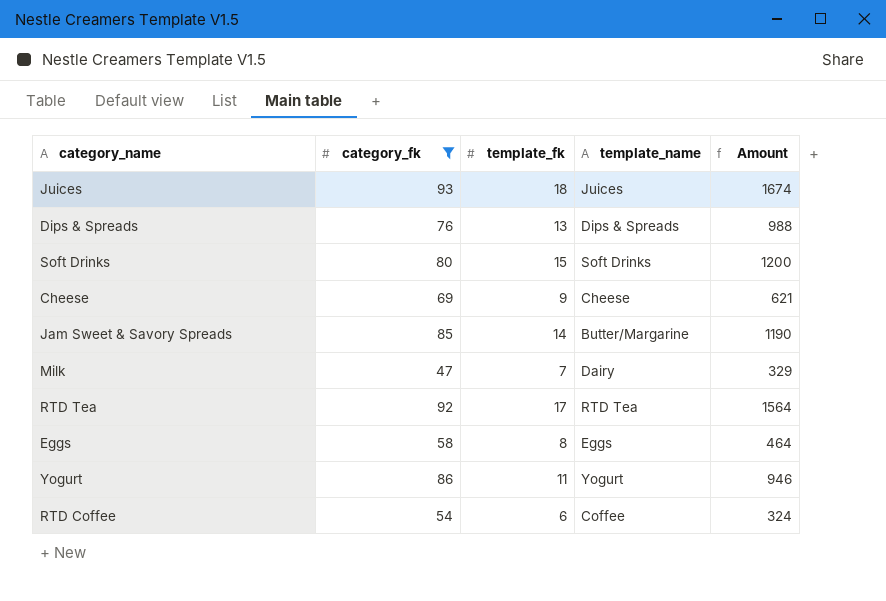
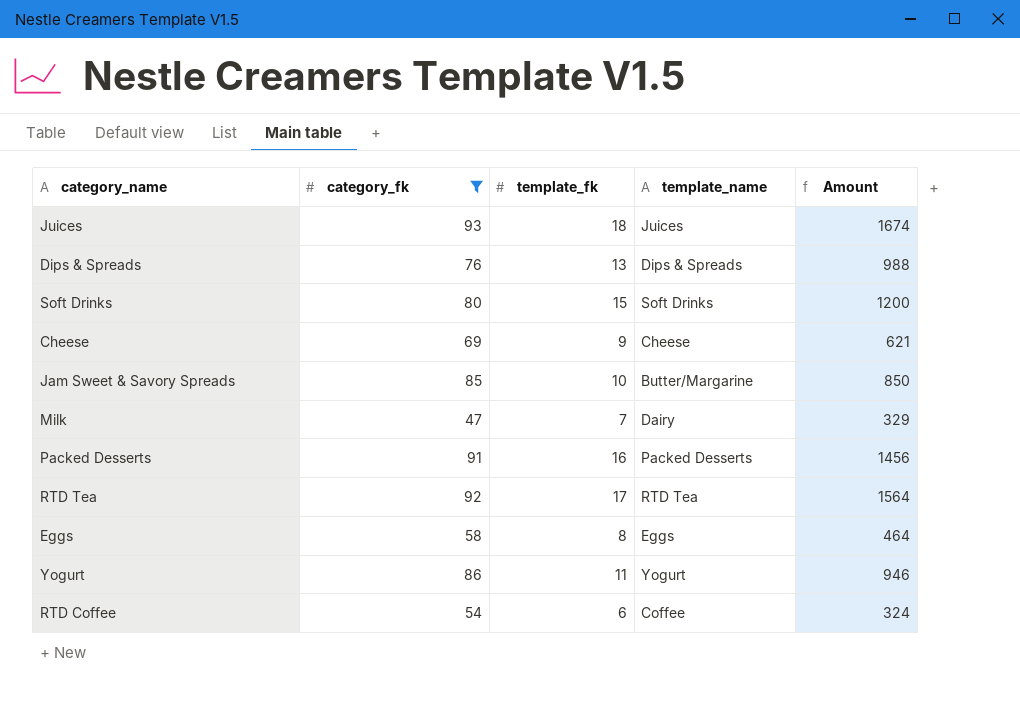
Jam Sweet & Savory Spreads | template_fk: 14 -> 10
Jam Sweet & Savory Spreads | Amount: 1190 -> 850
row Packed Desserts: none -> 91 | 16 | Packed Desserts | 1456

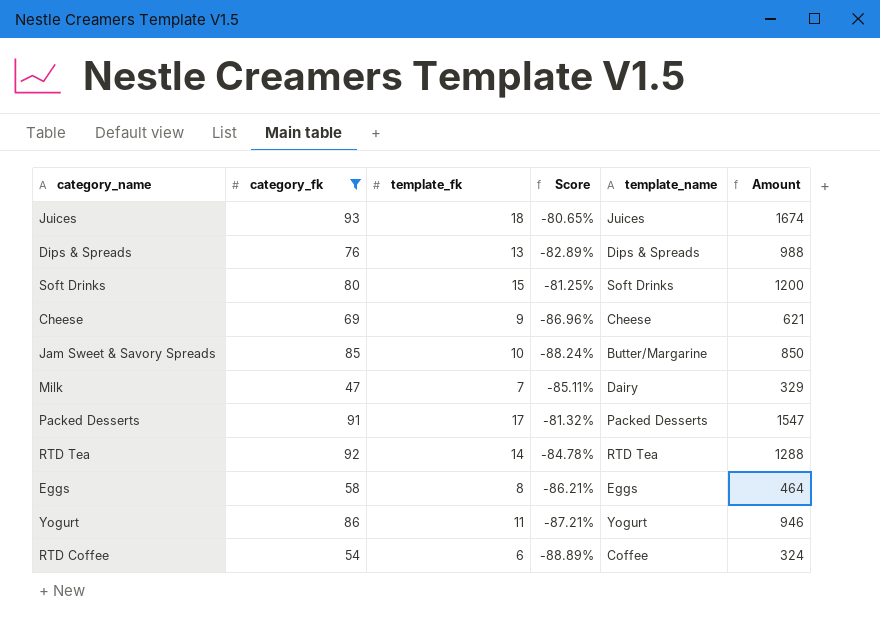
column Score | formula: none -> ([template_fk] - [category_fk]) / [category_fk]
Packed Desserts | template_fk: 16 -> 17
Packed Desserts | Amount: 1456 -> 1547
RTD Tea | template_fk: 17 -> 14
RTD Tea | Amount: 1564 -> 1288

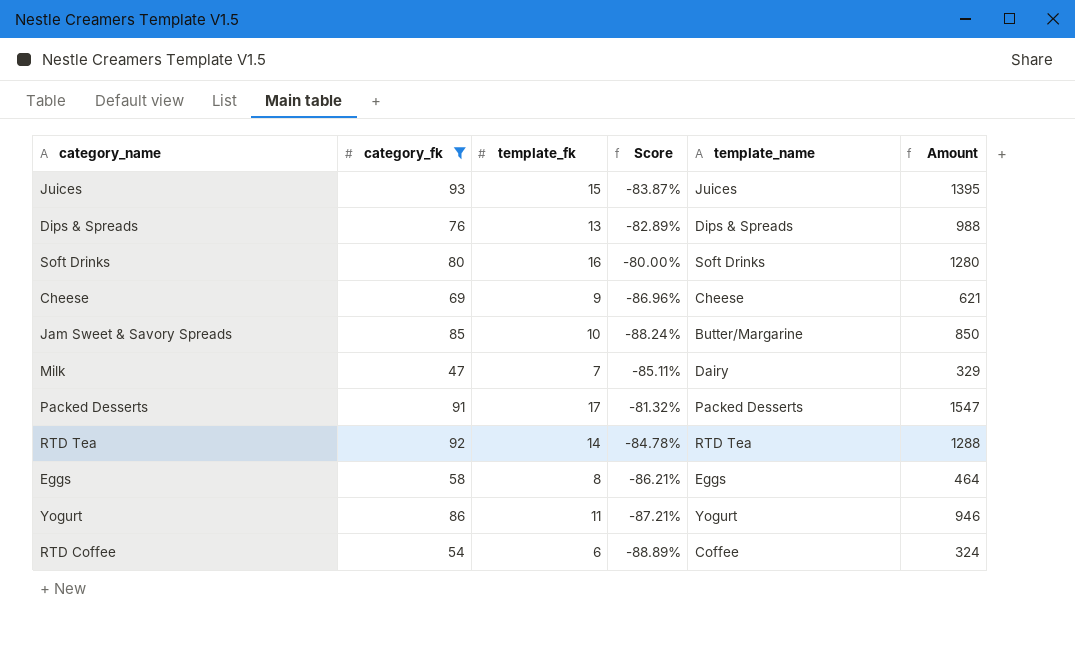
Juices | template_fk: 18 -> 15
Juices | Score: -80.65% -> -83.87%
Juices | Amount: 1674 -> 1395
Soft Drinks | template_fk: 15 -> 16
Soft Drinks | Score: -81.25% -> -80.00%
Soft Drinks | Amount: 1200 -> 1280

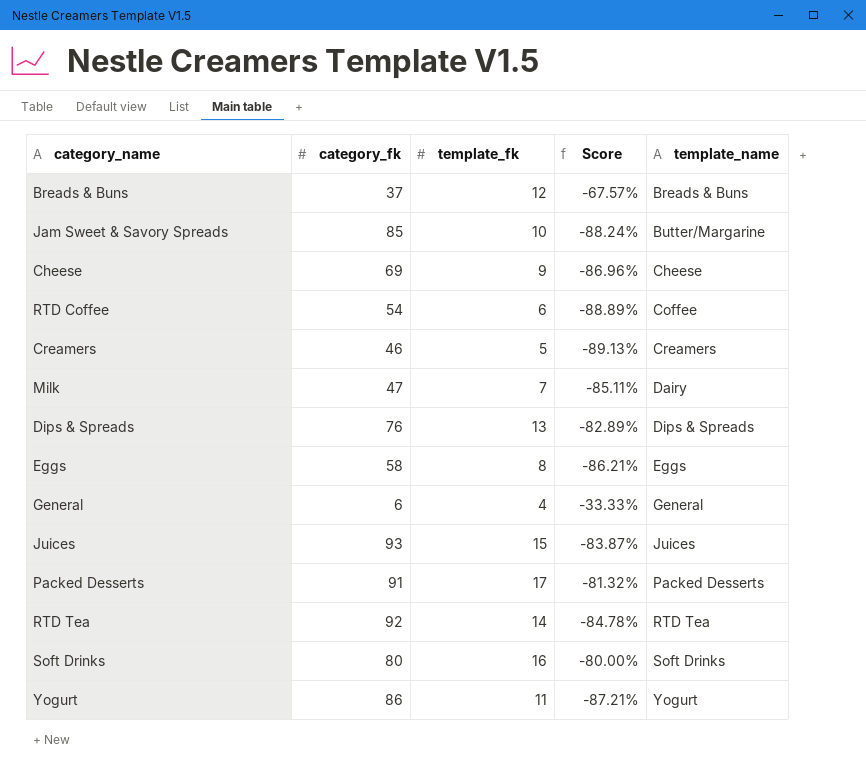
filter: category_fk >= 47 -> none
row order: none -> template_name ascending
column Amount | formula: [category_fk] * [template_fk] -> none

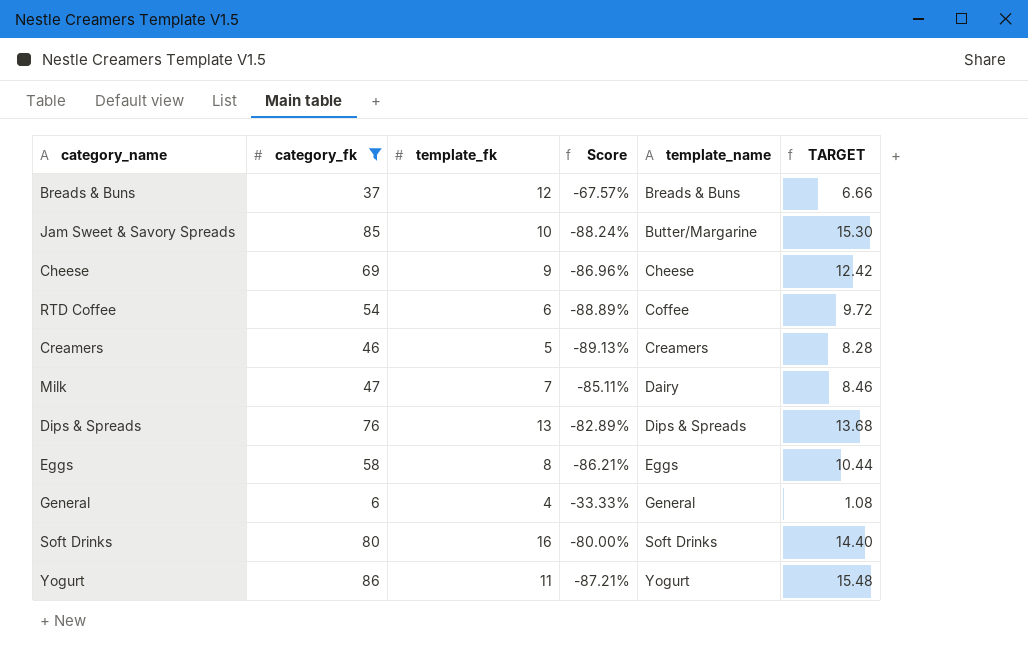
filter: none -> category_fk <= 86
column TARGET | formula: none -> [category_fk] * 0.18

